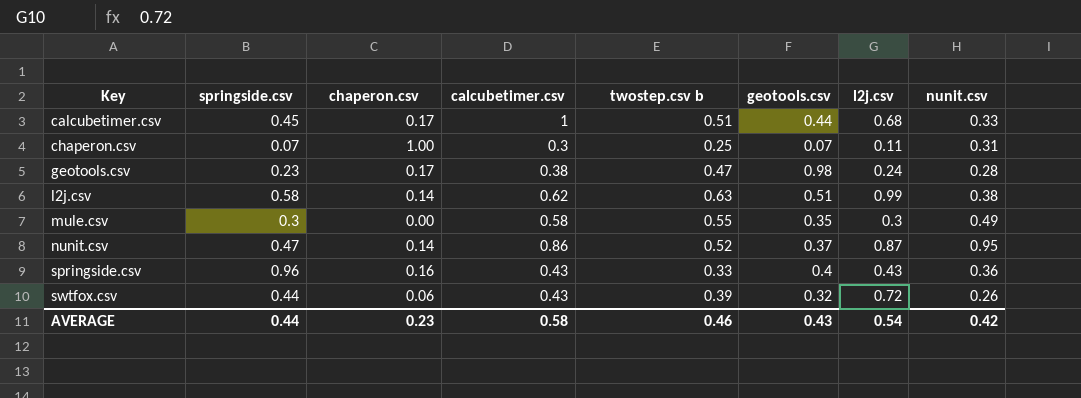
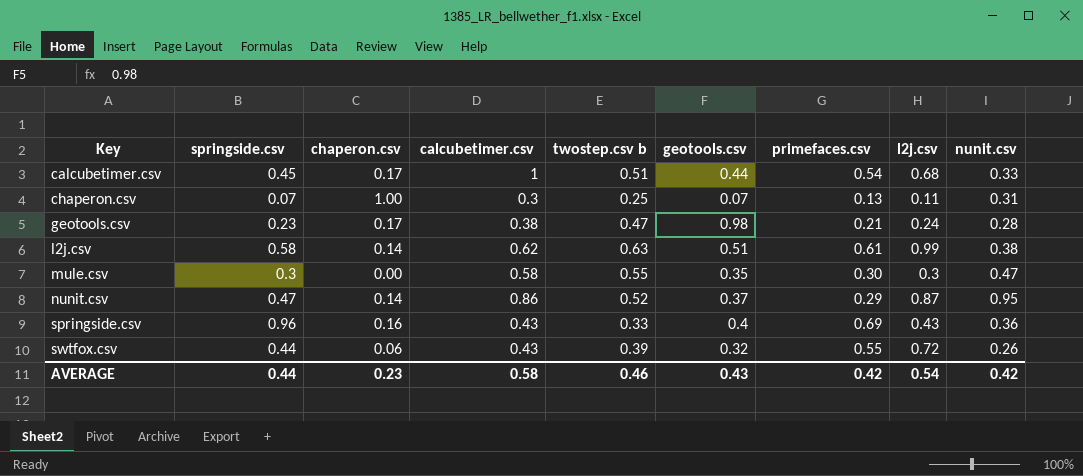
column primefaces.csv | position: none -> 7
mule.csv | nunit.csv: 0.49 -> 0.47

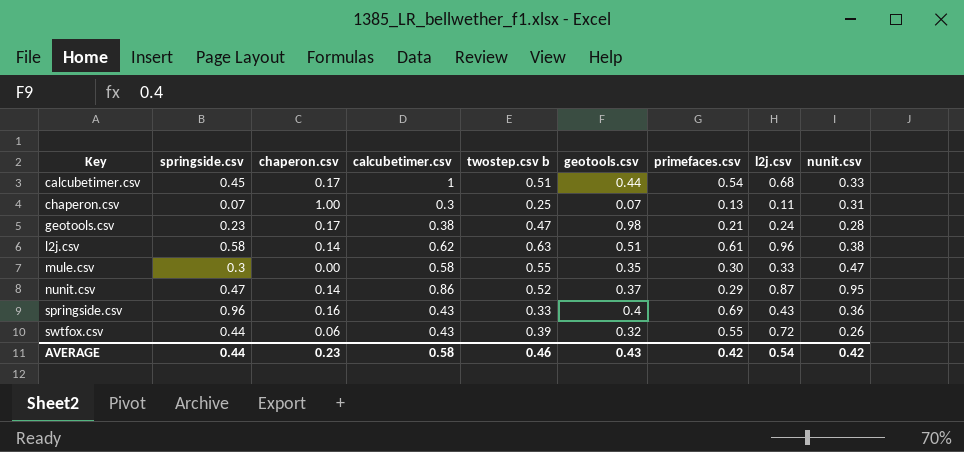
l2j.csv | l2j.csv: 0.99 -> 0.96
mule.csv | l2j.csv: 0.3 -> 0.33

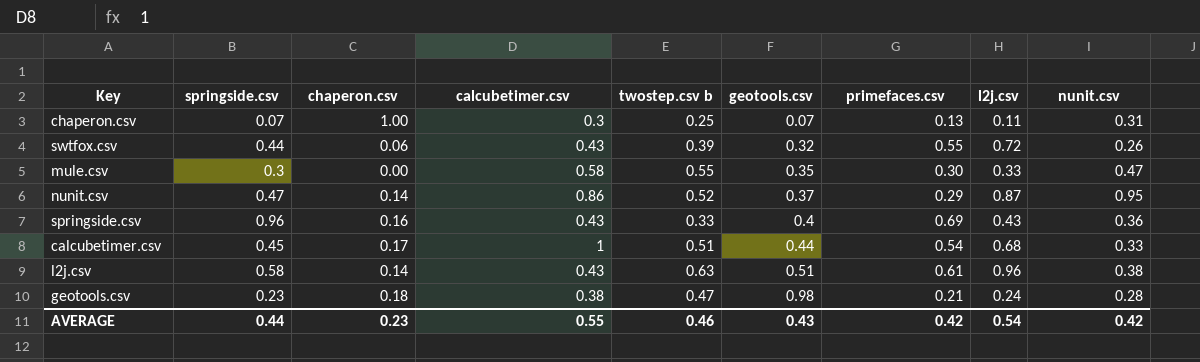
row order: Key ascending -> geotools.csv ascending
l2j.csv | calcubetimer.csv: 0.62 -> 0.43
geotools.csv | chaperon.csv: 0.17 -> 0.18
AVERAGE | calcubetimer.csv: 0.58 -> 0.55

